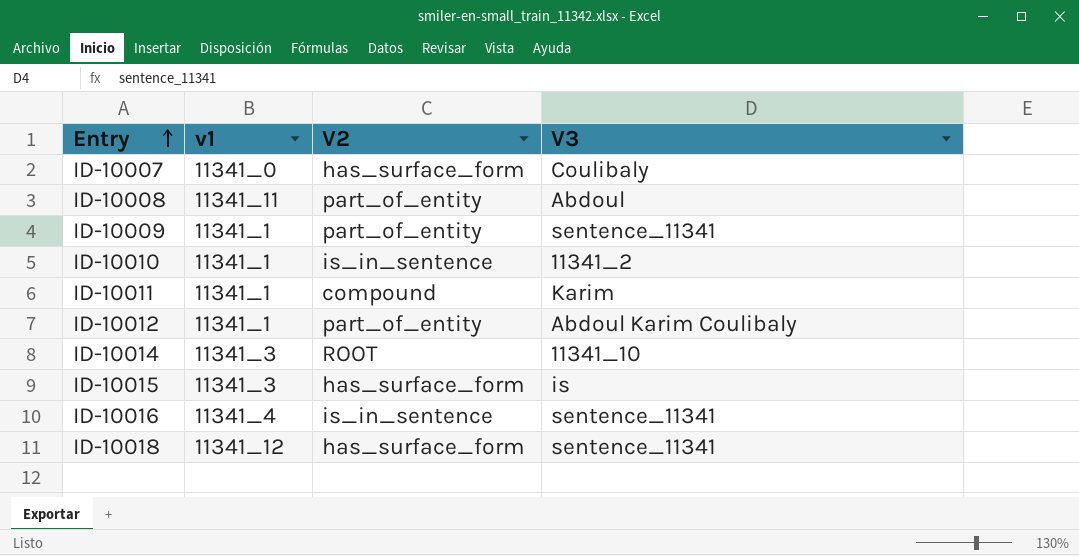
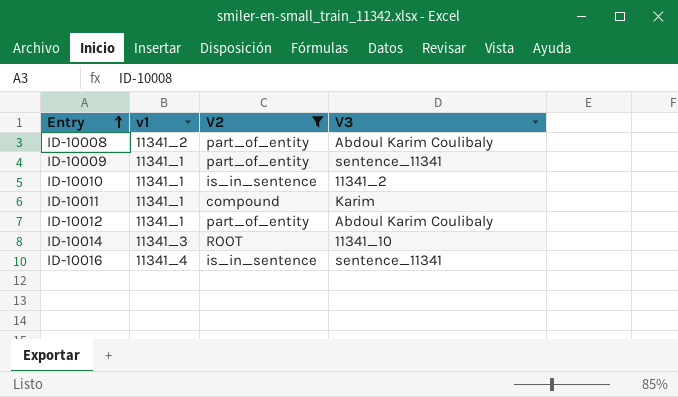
filter: none -> V2 != has_surface_form
ID-10008 | v1: 11341_11 -> 11341_2
ID-10008 | V3: Abdoul -> Abdoul Karim Coulibaly

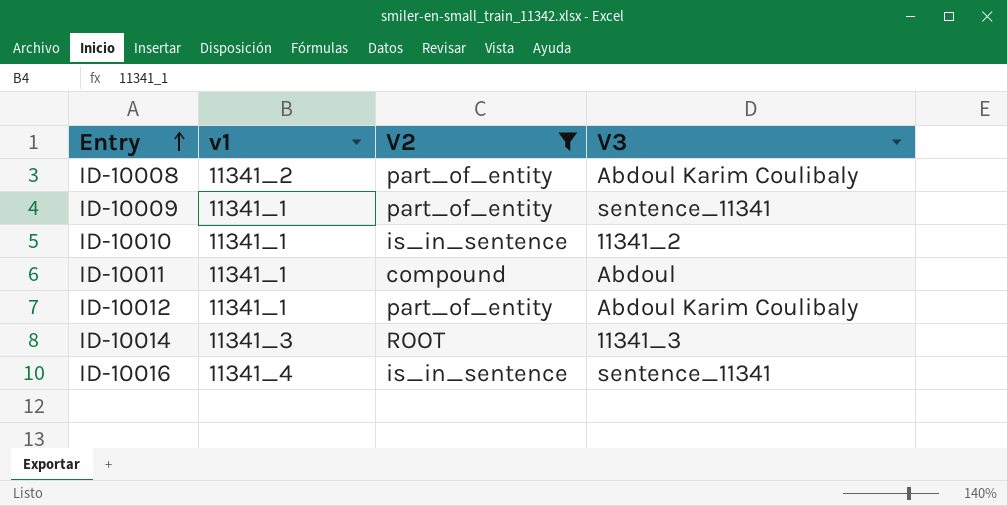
ID-10011 | V3: Karim -> Abdoul
ID-10014 | V3: 11341_10 -> 11341_3

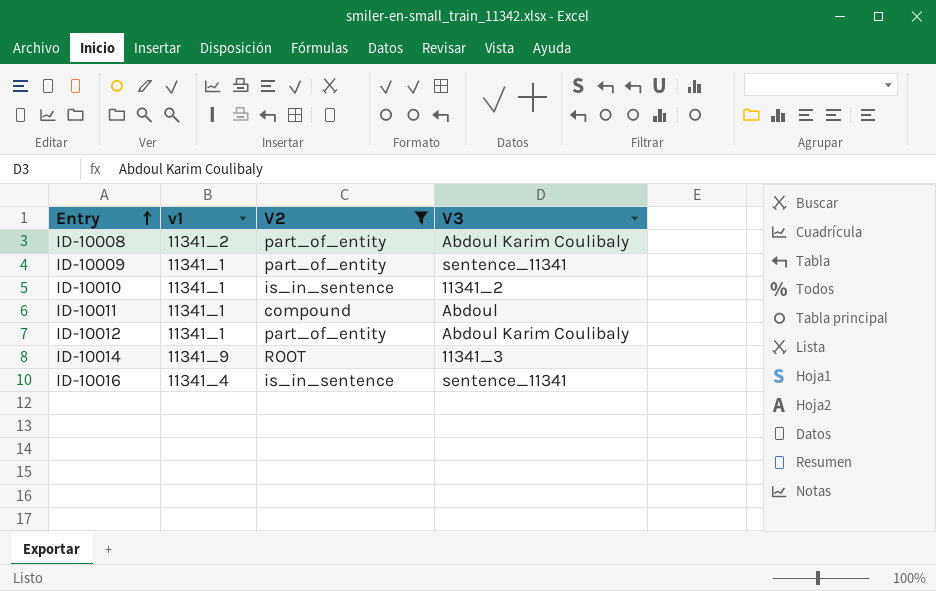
ID-10014 | v1: 11341_3 -> 11341_9

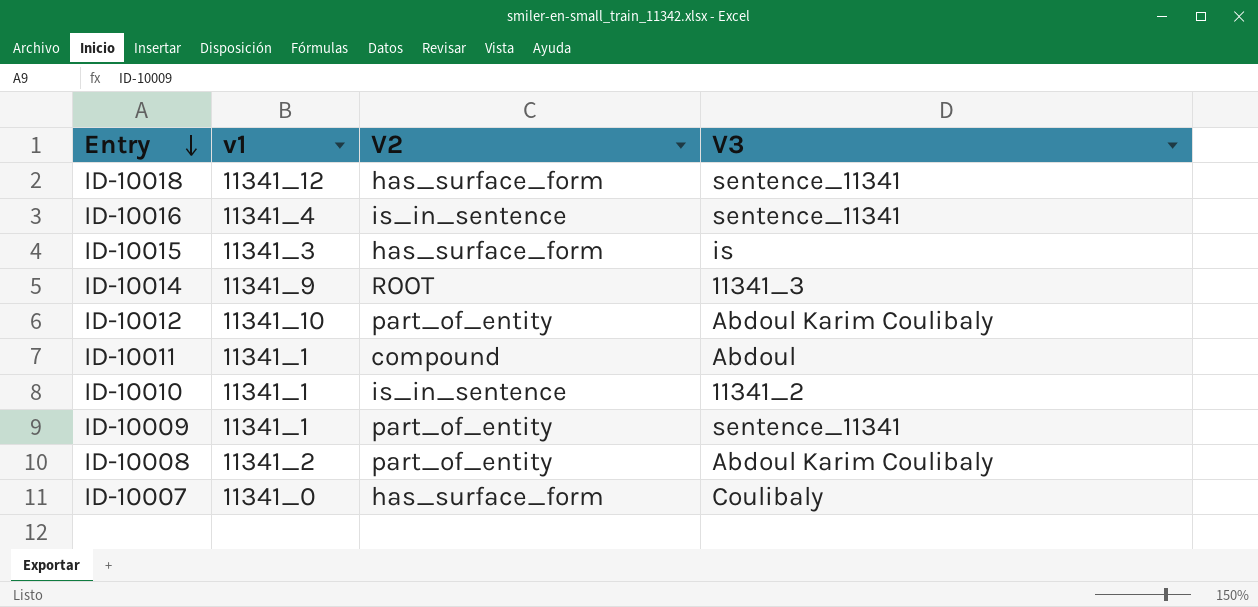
filter: V2 != has_surface_form -> none
row order: Entry ascending -> Entry descending
ID-10012 | v1: 11341_1 -> 11341_10

